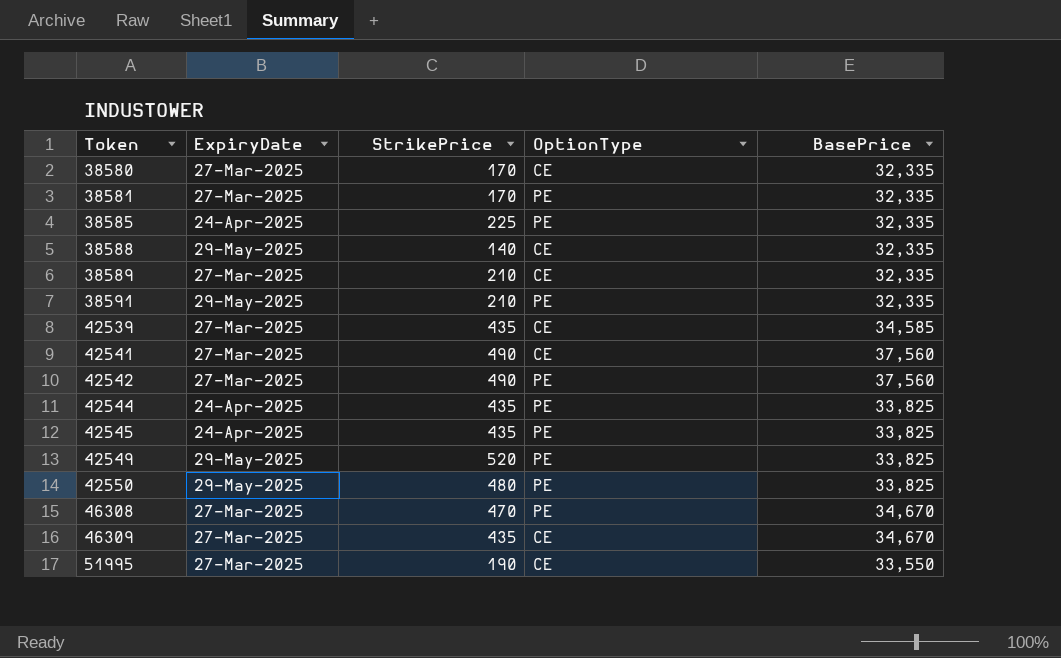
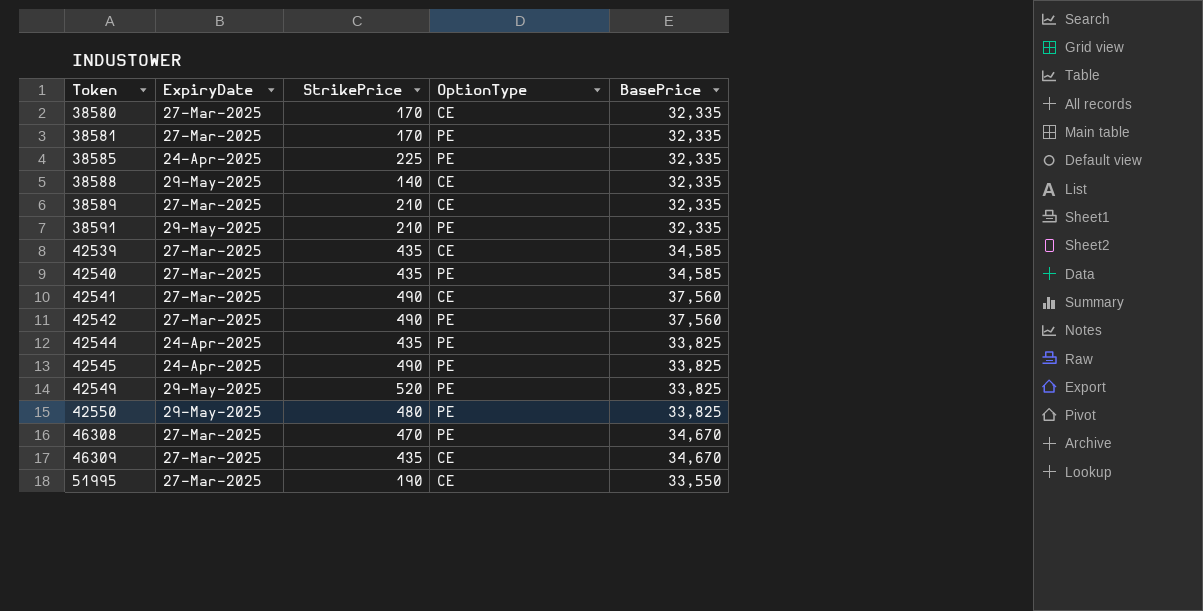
row 42540: none -> 27-Mar-2025 | 435 | PE | 34,585
42545 | StrikePrice: 435 -> 490

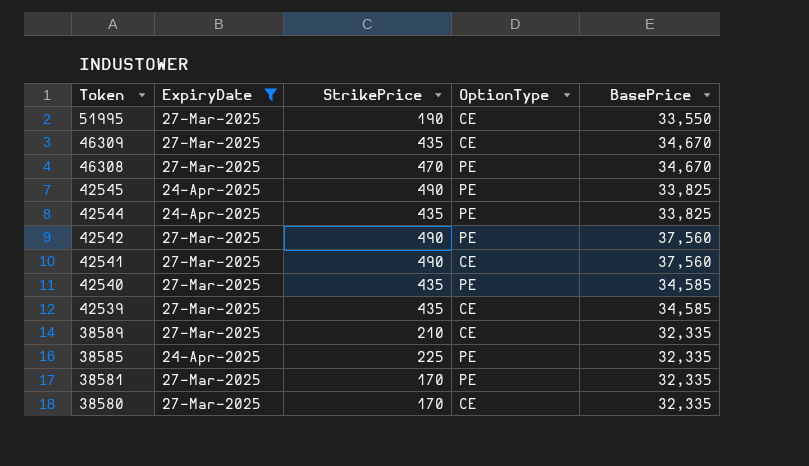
filter: none -> ExpiryDate != 29-May-2025
row order: Token ascending -> Token descending

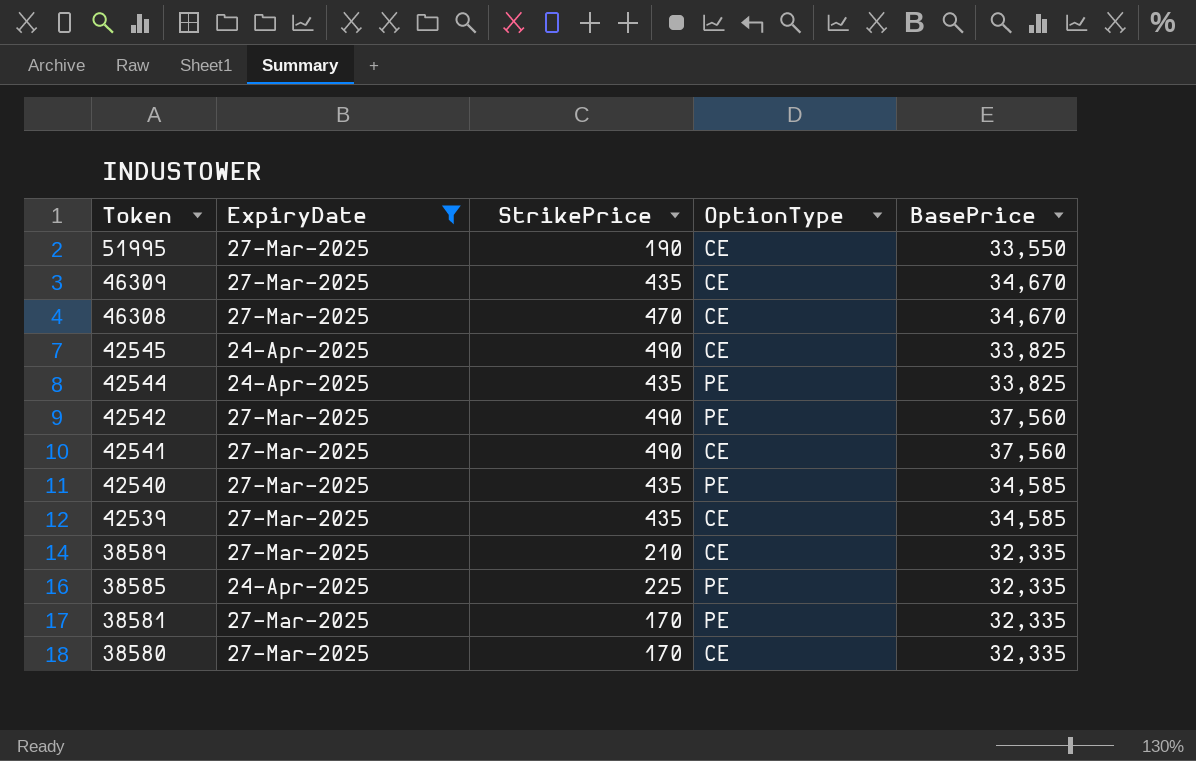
46308 | OptionType: PE -> CE
42545 | OptionType: PE -> CE

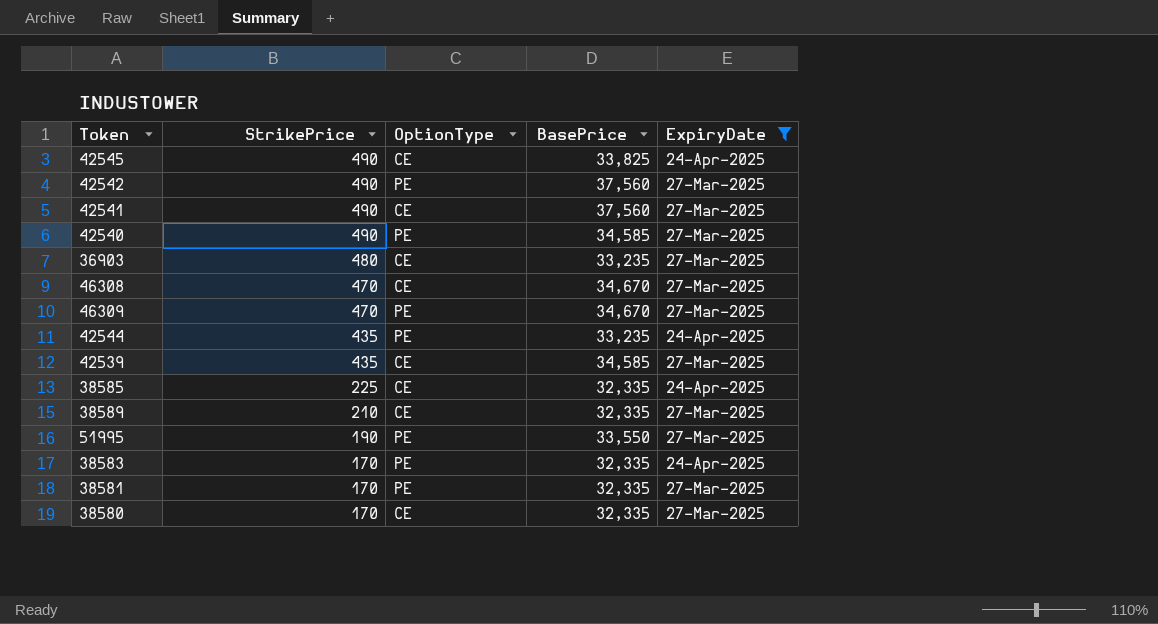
row order: Token descending -> StrikePrice descending
column ExpiryDate | position: 2 -> 5
42540 | StrikePrice: 435 -> 490
row 36903: none -> 480 | CE | 33,235 | 27-Mar-2025
46309 | StrikePrice: 435 -> 470
46309 | OptionType: CE -> PE
42544 | BasePrice: 33,825 -> 33,235
38585 | OptionType: PE -> CE
51995 | OptionType: CE -> PE
row 38583: none -> 170 | PE | 32,335 | 24-Apr-2025

